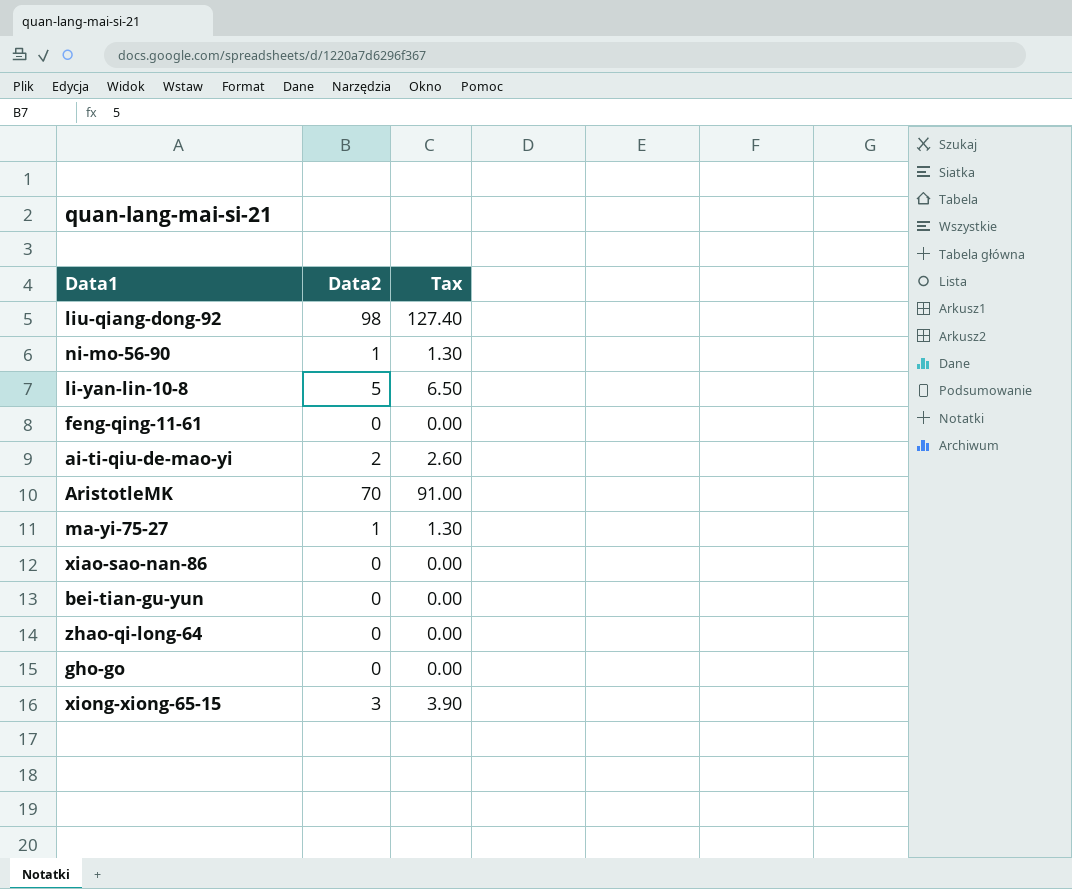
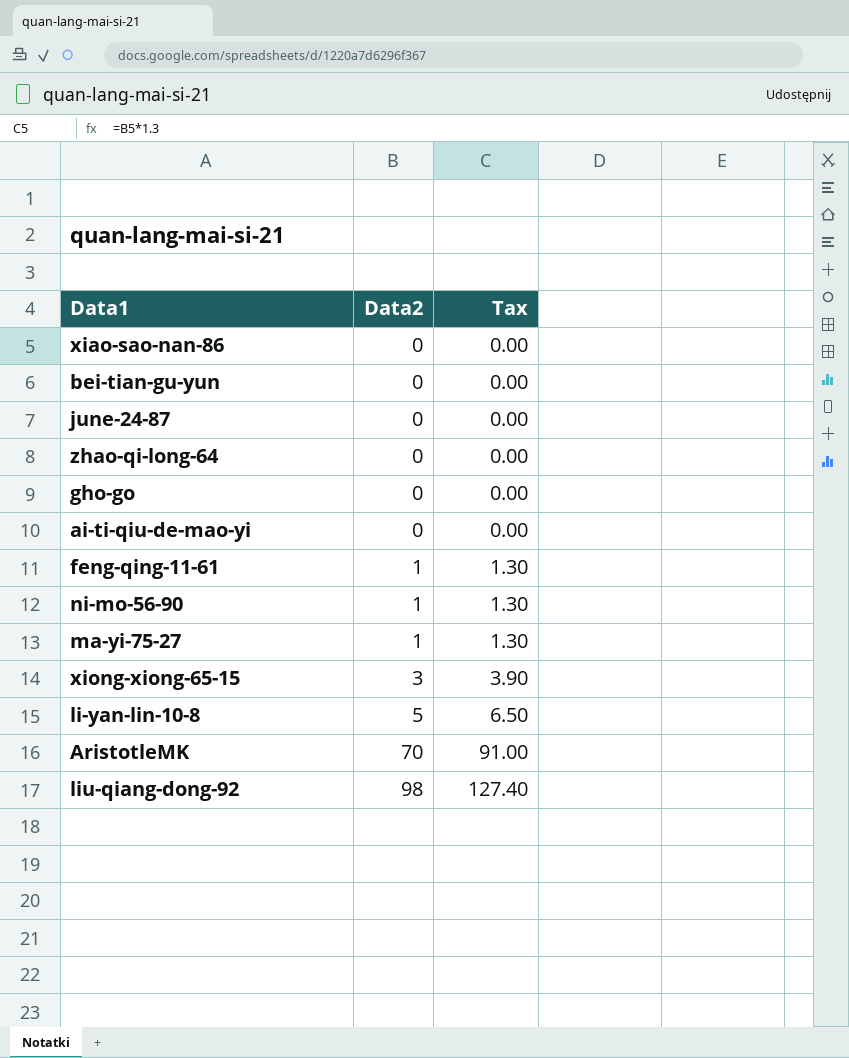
row order: none -> Data2 ascending
row june-24-87: none -> 0 | 0.00
ai-ti-qiu-de-mao-yi | Data2: 2 -> 0
ai-ti-qiu-de-mao-yi | Tax: 2.60 -> 0.00
feng-qing-11-61 | Data2: 0 -> 1
feng-qing-11-61 | Tax: 0.00 -> 1.30

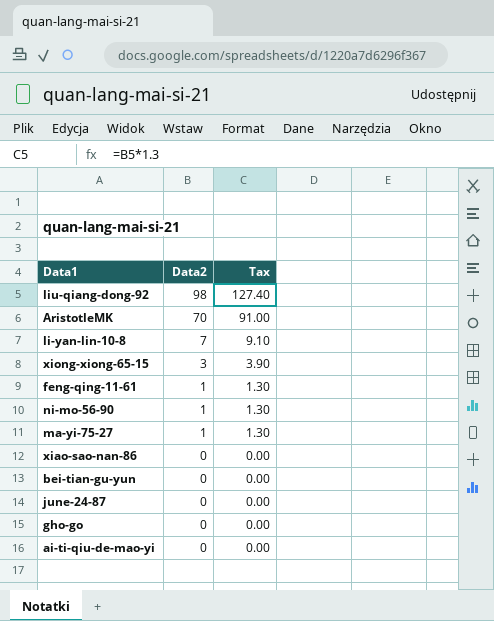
row order: Data2 ascending -> Data2 descending
row zhao-qi-long-64: 0 | 0.00 -> none
li-yan-lin-10-8 | Data2: 5 -> 7
li-yan-lin-10-8 | Tax: 6.50 -> 9.10

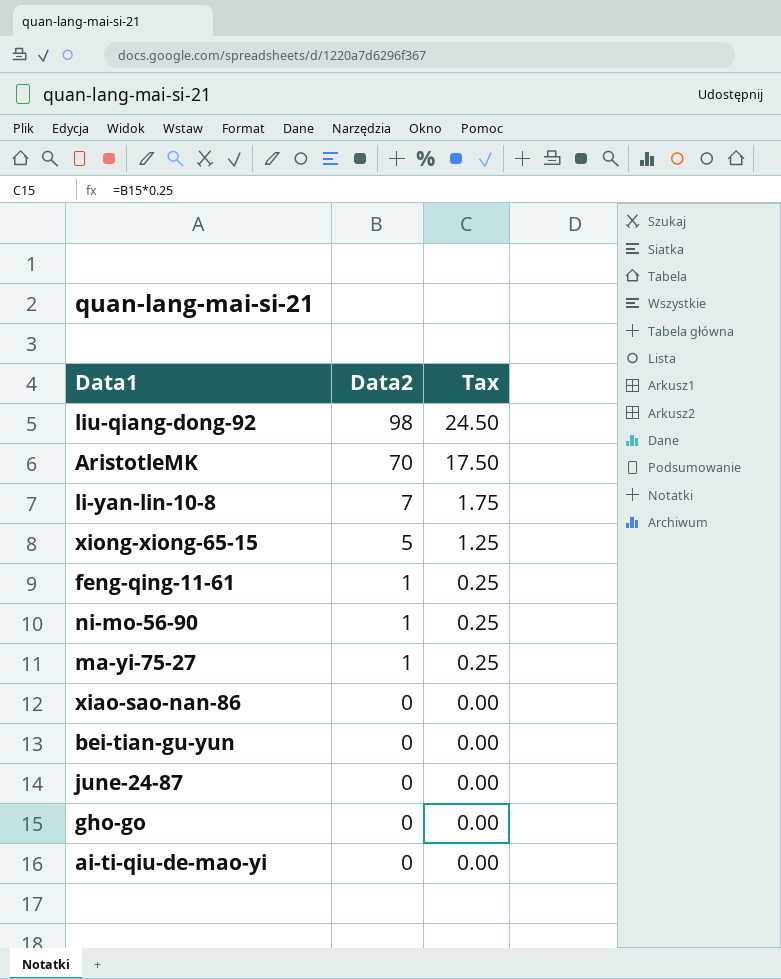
column Tax | formula: [Data2] * 1.3 -> [Data2] * 0.25
xiong-xiong-65-15 | Data2: 3 -> 5

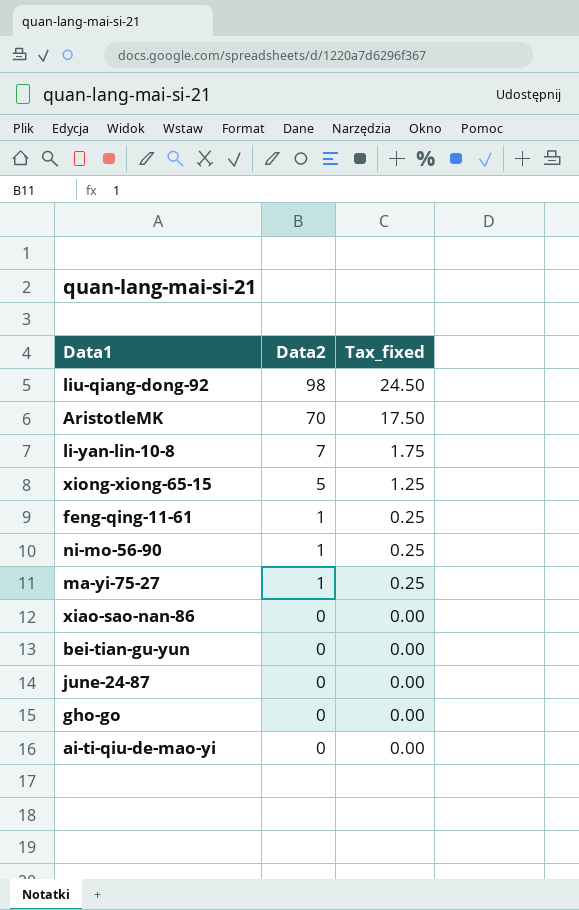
column name: Tax -> Tax_fixed

